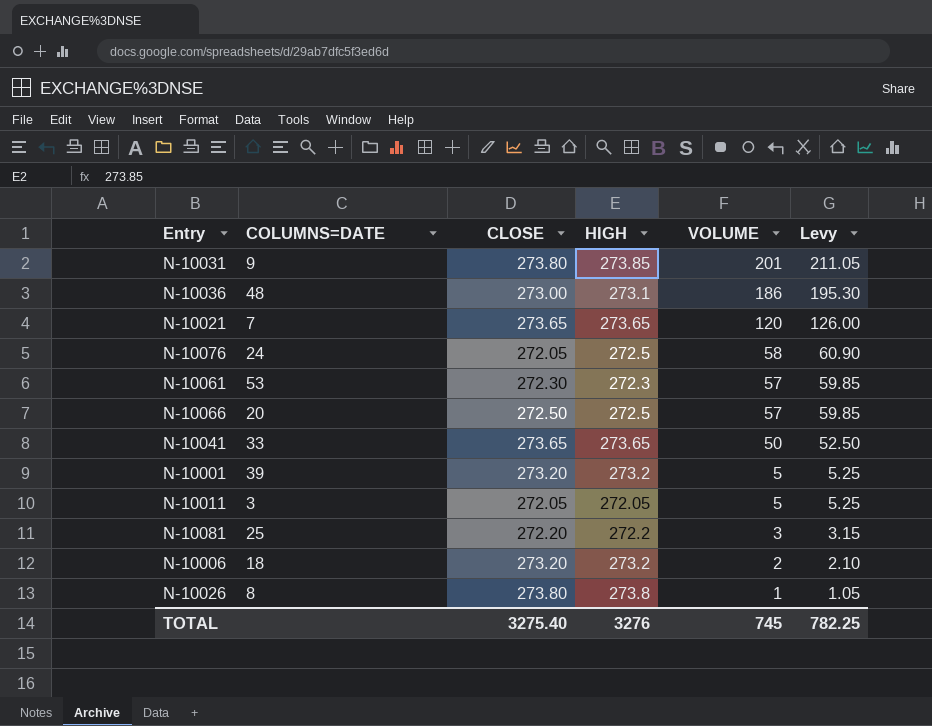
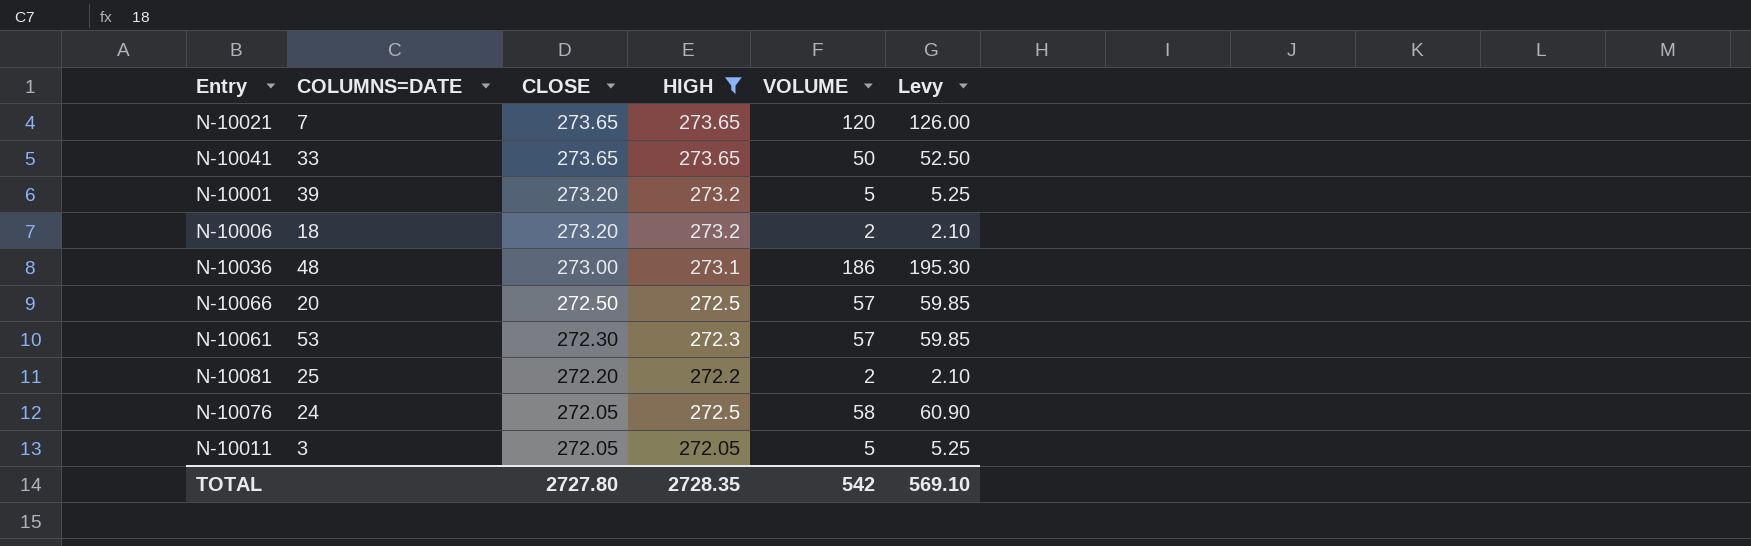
filter: none -> HIGH <= 273.65
row order: VOLUME descending -> CLOSE descending
N-10081 | VOLUME: 3 -> 2
N-10081 | Levy: 3.15 -> 2.10
TOTAL | CLOSE: 3275.40 -> 2727.80
TOTAL | HIGH: 3276 -> 2728.35
TOTAL | VOLUME: 745 -> 542
TOTAL | Levy: 782.25 -> 569.10

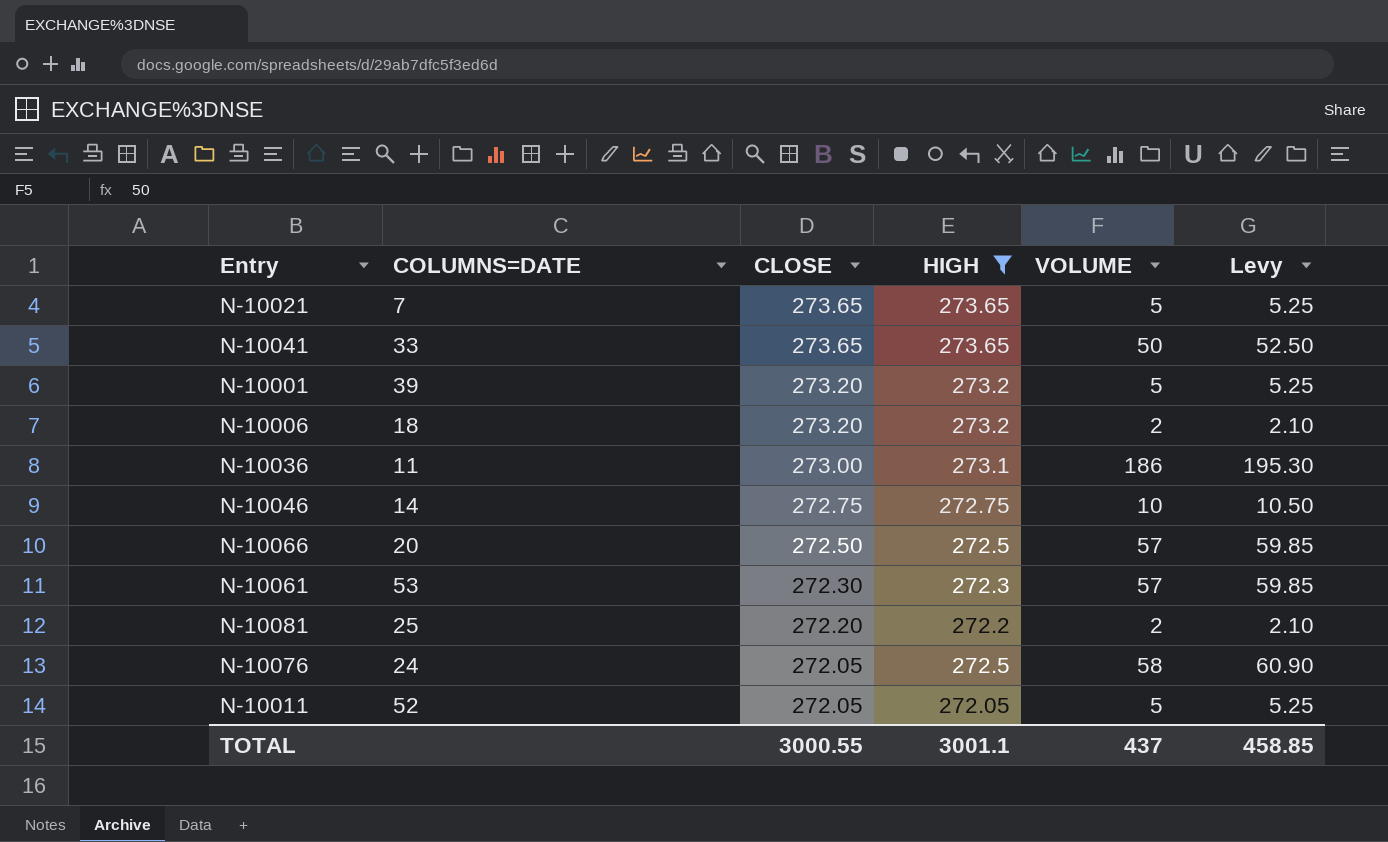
N-10021 | VOLUME: 120 -> 5
N-10021 | Levy: 126.00 -> 5.25
N-10036 | COLUMNS=DATE: 48 -> 11
row N-10046: none -> 14 | 272.75 | 272.75 | 10 | 10.50
N-10011 | COLUMNS=DATE: 3 -> 52
TOTAL | CLOSE: 2727.80 -> 3000.55
TOTAL | HIGH: 2728.35 -> 3001.1
TOTAL | VOLUME: 542 -> 437
TOTAL | Levy: 569.10 -> 458.85

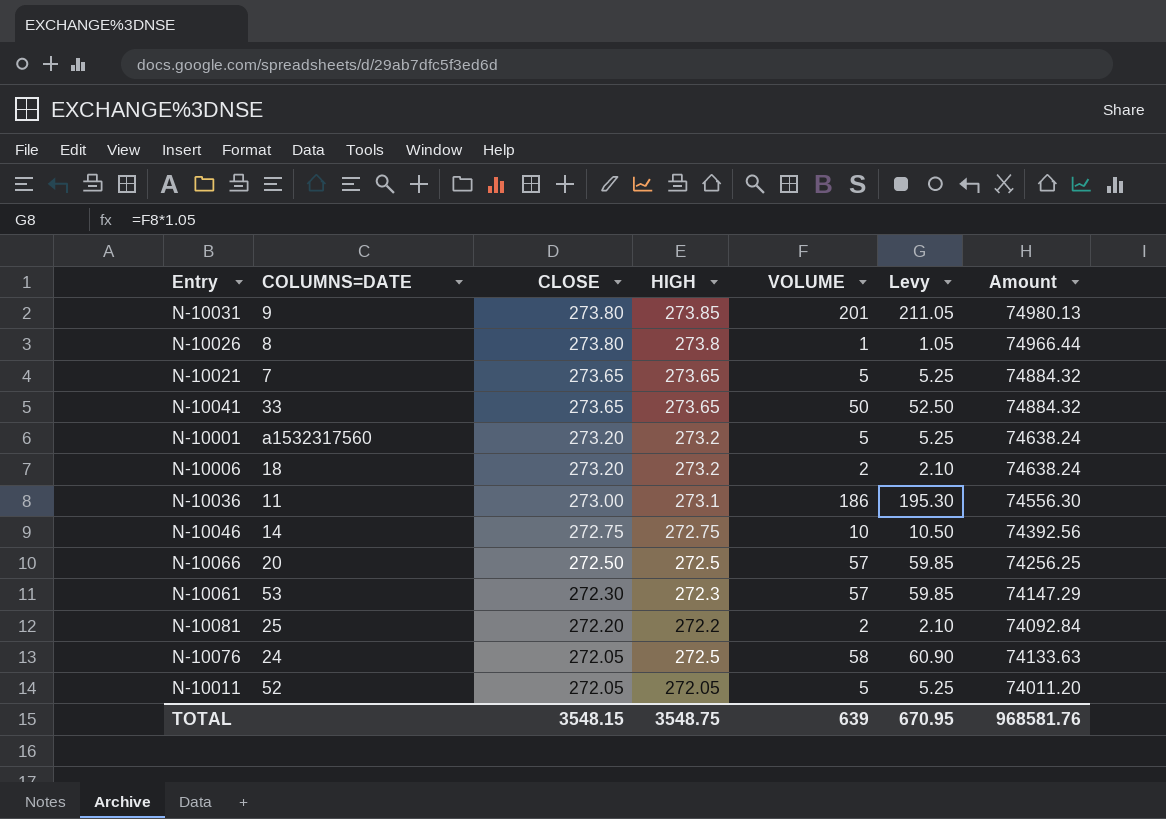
filter: HIGH <= 273.65 -> none
column Amount | formula: none -> [CLOSE] * [HIGH]
N-10001 | COLUMNS=DATE: 39 -> a1532317560
TOTAL | CLOSE: 3000.55 -> 3548.15
TOTAL | HIGH: 3001.1 -> 3548.75
TOTAL | VOLUME: 437 -> 639
TOTAL | Levy: 458.85 -> 670.95

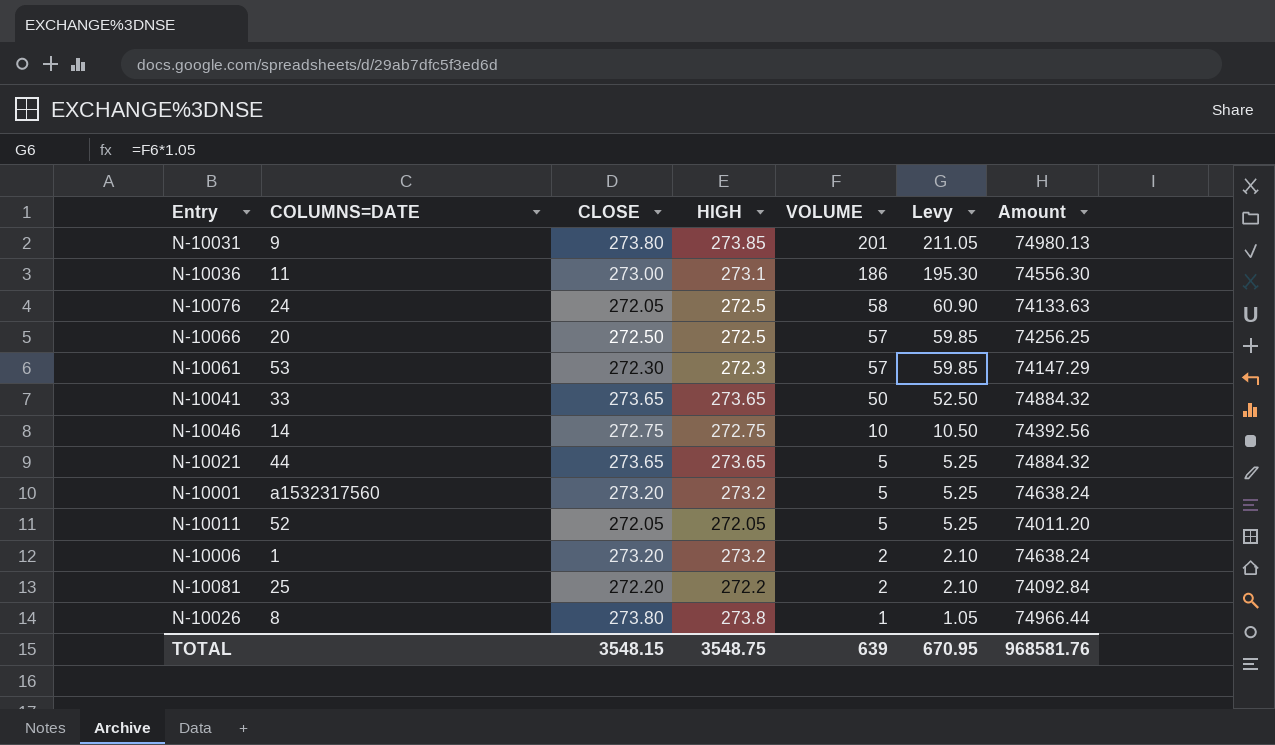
row order: CLOSE descending -> VOLUME descending
N-10021 | COLUMNS=DATE: 7 -> 44
N-10006 | COLUMNS=DATE: 18 -> 1

